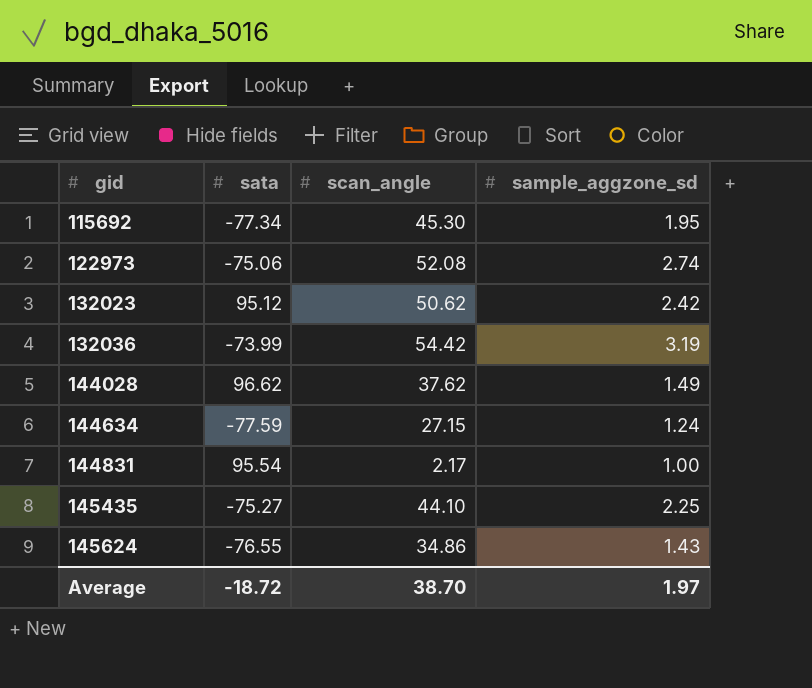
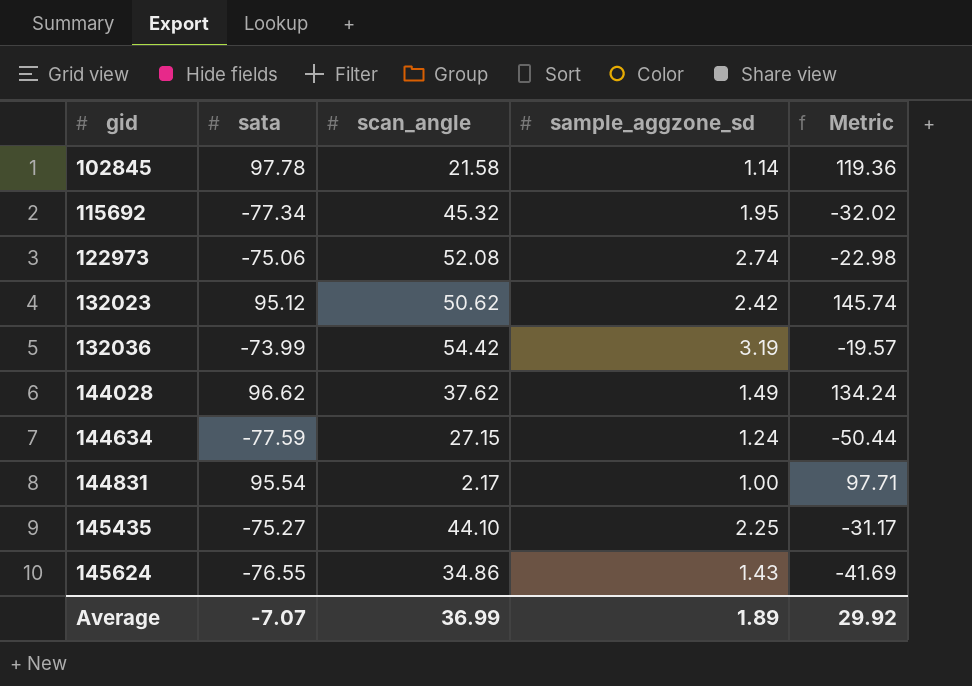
column Metric | formula: none -> [sata] + [scan_angle]
row 102845: none -> 97.78 | 21.58 | 1.14 | 119.36
115692 | scan_angle: 45.30 -> 45.32
Average | sata: -18.72 -> -7.07
Average | scan_angle: 38.70 -> 36.99
Average | sample_aggzone_sd: 1.97 -> 1.89

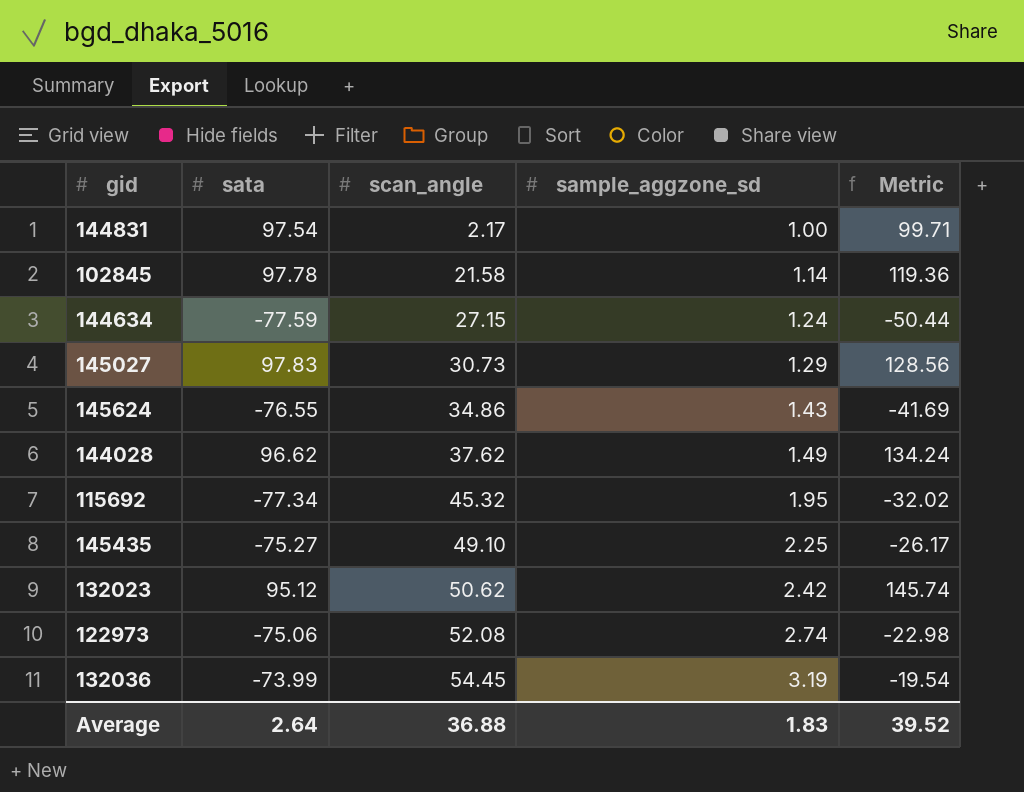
row order: gid ascending -> scan_angle ascending
144831 | sata: 95.54 -> 97.54
144831 | Metric: 97.71 -> 99.71
row 145027: none -> 97.83 | 30.73 | 1.29 | 128.56
145435 | scan_angle: 44.10 -> 49.10
145435 | Metric: -31.17 -> -26.17
132036 | scan_angle: 54.42 -> 54.45
132036 | Metric: -19.57 -> -19.54
Average | sata: -7.07 -> 2.64
Average | scan_angle: 36.99 -> 36.88
Average | sample_aggzone_sd: 1.89 -> 1.83
Average | Metric: 29.92 -> 39.52

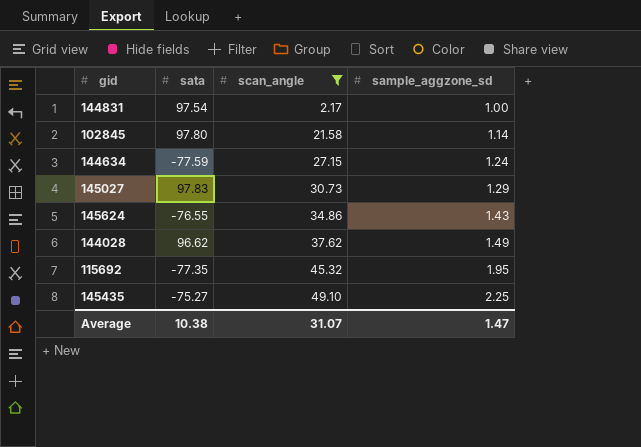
filter: none -> scan_angle <= 49.10
column Metric | formula: [sata] + [scan_angle] -> none
102845 | sata: 97.78 -> 97.80
115692 | sata: -77.34 -> -77.35
Average | sata: 2.64 -> 10.38
Average | scan_angle: 36.88 -> 31.07
Average | sample_aggzone_sd: 1.83 -> 1.47

